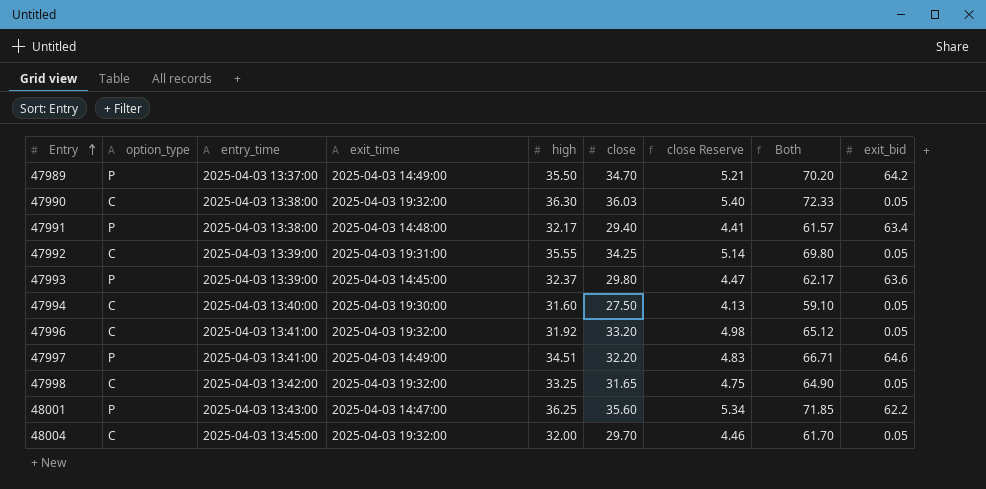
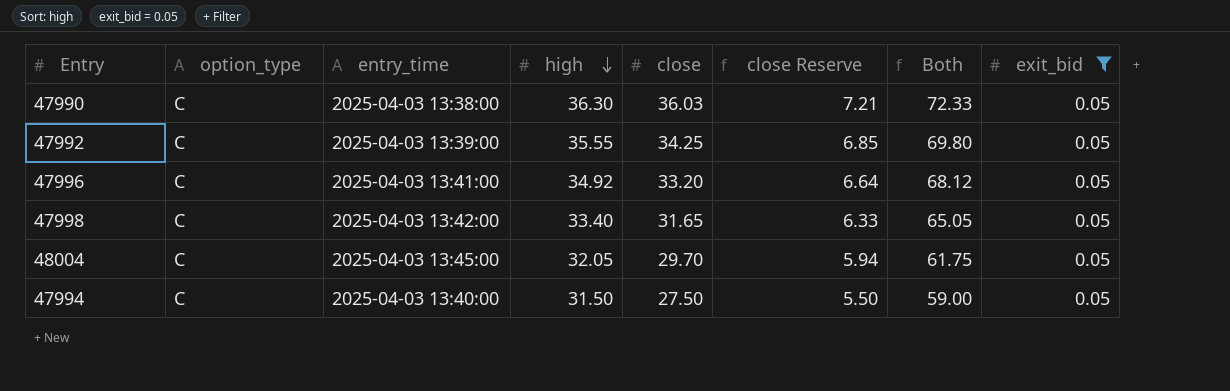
filter: none -> exit_bid = 0.05
row order: Entry ascending -> high descending
column exit_time | position: 4 -> none
column close Reserve | formula: [close] * 0.15 -> [close] * 0.2
47996 | high: 31.92 -> 34.92
47996 | Both: 65.12 -> 68.12
47998 | high: 33.25 -> 33.40
47998 | Both: 64.90 -> 65.05
48004 | high: 32.00 -> 32.05
48004 | Both: 61.70 -> 61.75
47994 | high: 31.60 -> 31.50
47994 | Both: 59.10 -> 59.00

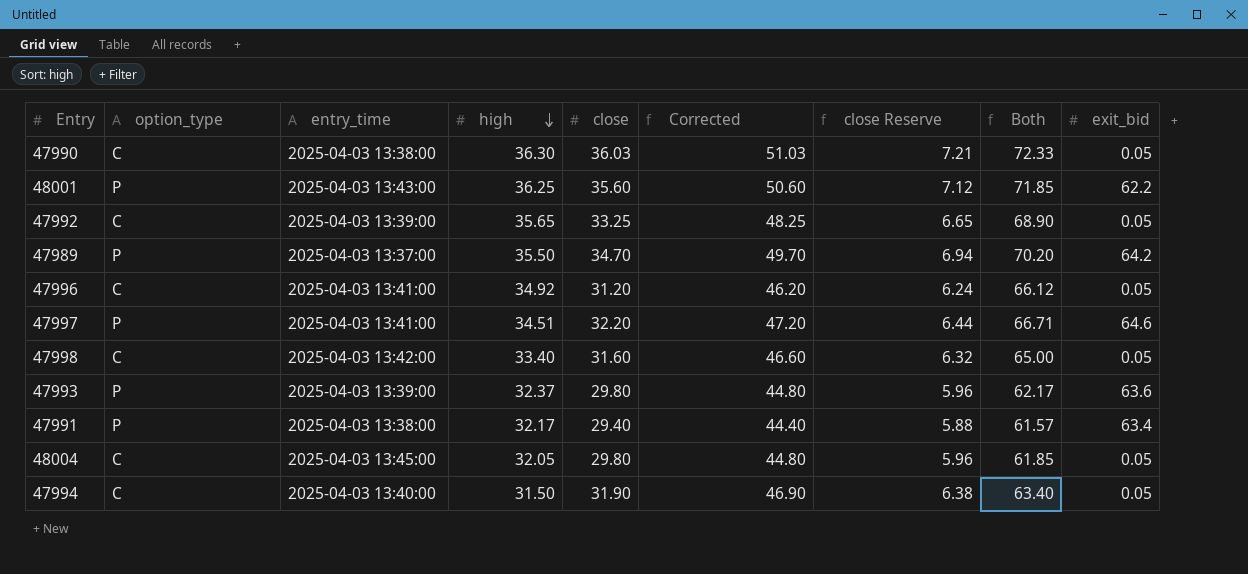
filter: exit_bid = 0.05 -> none
column Corrected | formula: none -> [close] + 15
47992 | high: 35.55 -> 35.65
47992 | close: 34.25 -> 33.25
47992 | close Reserve: 6.85 -> 6.65
47992 | Both: 69.80 -> 68.90
47996 | close: 33.20 -> 31.20
47996 | close Reserve: 6.64 -> 6.24
47996 | Both: 68.12 -> 66.12
47998 | close: 31.65 -> 31.60
47998 | close Reserve: 6.33 -> 6.32
47998 | Both: 65.05 -> 65.00
48004 | close: 29.70 -> 29.80
48004 | close Reserve: 5.94 -> 5.96
48004 | Both: 61.75 -> 61.85
47994 | close: 27.50 -> 31.90
47994 | close Reserve: 5.50 -> 6.38
47994 | Both: 59.00 -> 63.40

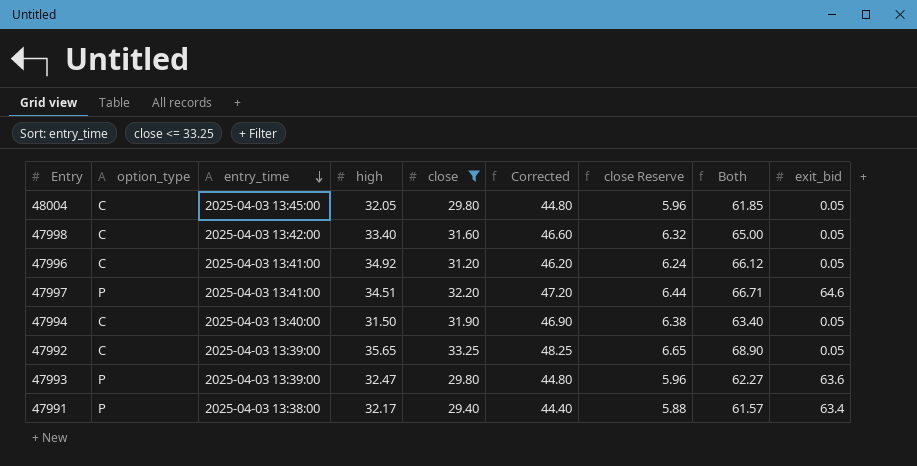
filter: none -> close <= 33.25
row order: high descending -> entry_time descending
47993 | high: 32.37 -> 32.47
47993 | Both: 62.17 -> 62.27

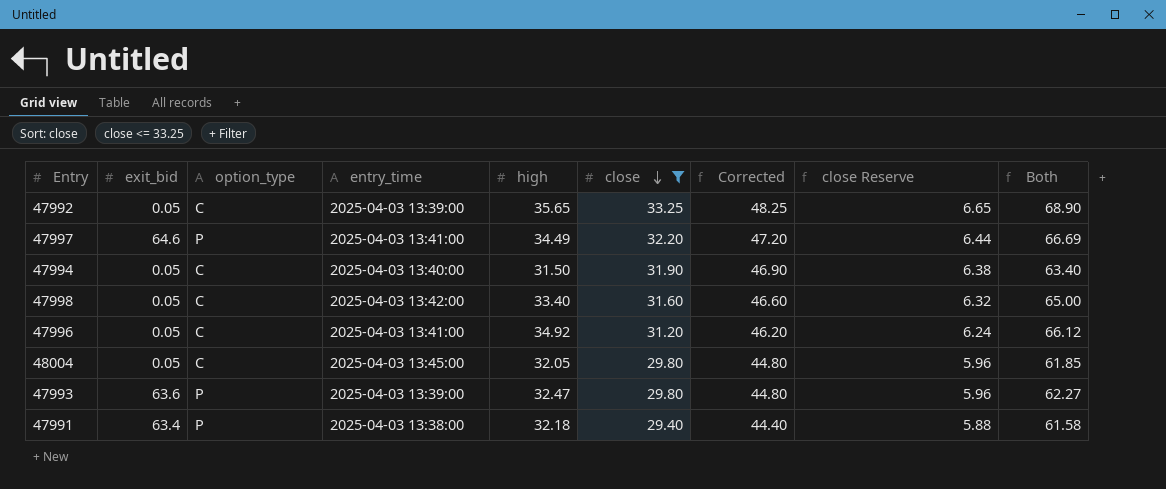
row order: entry_time descending -> close descending
column exit_bid | position: 9 -> 2
47997 | high: 34.51 -> 34.49
47997 | Both: 66.71 -> 66.69
47991 | high: 32.17 -> 32.18
47991 | Both: 61.57 -> 61.58

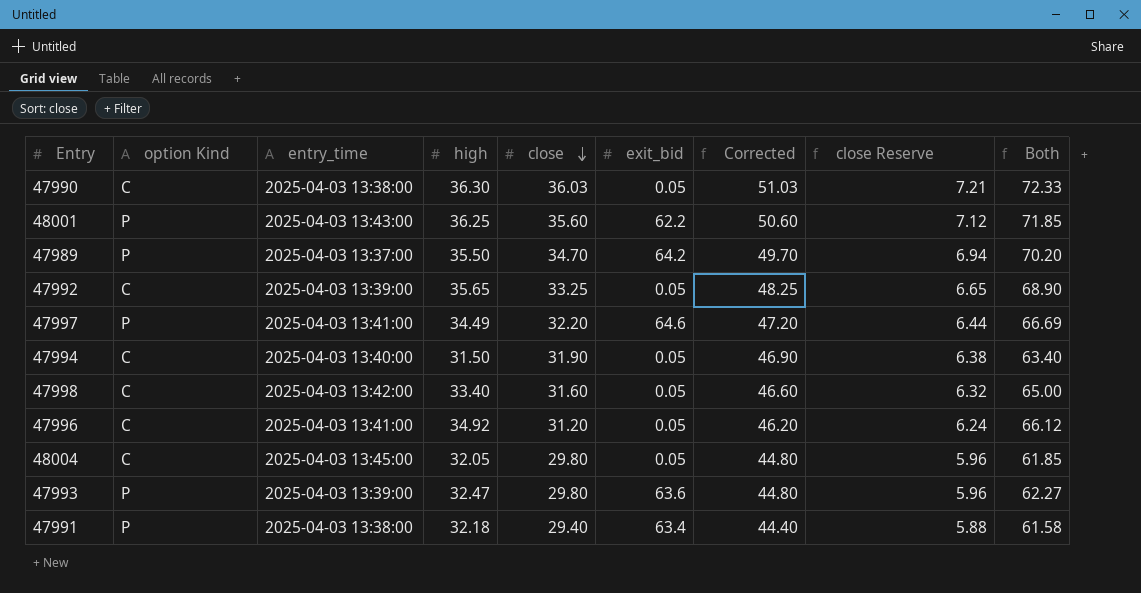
filter: close <= 33.25 -> none
column name: option_type -> option Kind
column exit_bid | position: 2 -> 6

